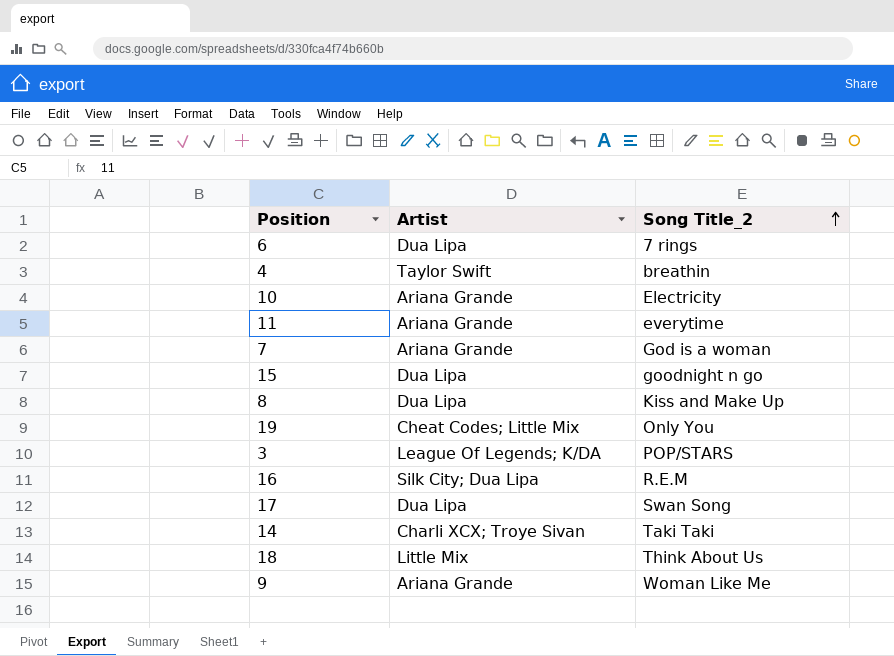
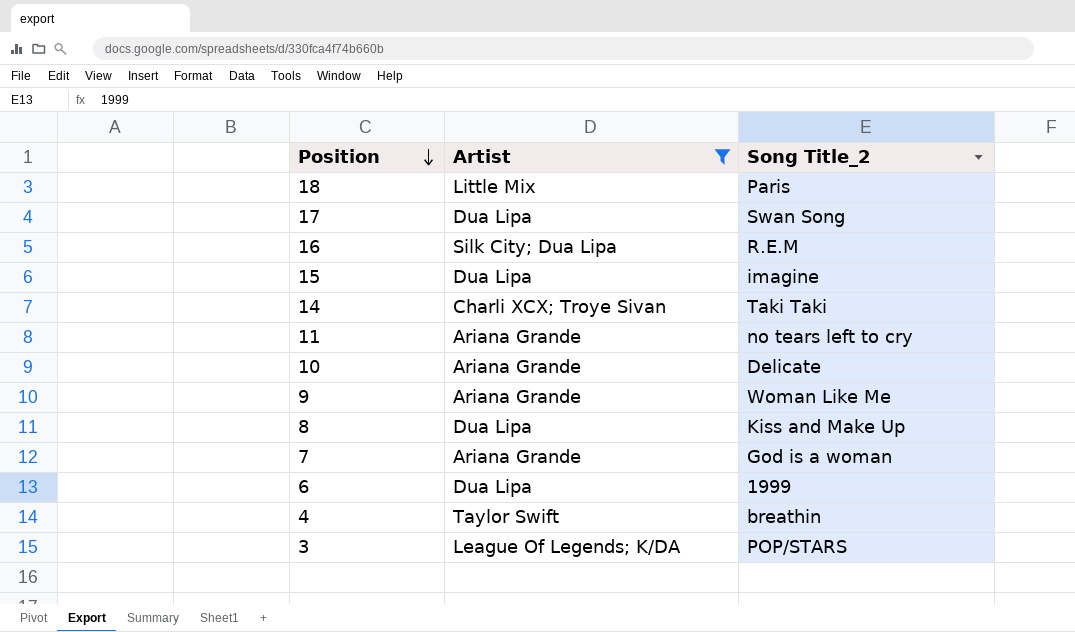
filter: none -> Artist != Cheat Codes; Little Mix
row order: Song Title_2 ascending -> Position descending
18 | Song Title_2: Think About Us -> Paris
15 | Song Title_2: goodnight n go -> imagine
11 | Song Title_2: everytime -> no tears left to cry
10 | Song Title_2: Electricity -> Delicate
6 | Song Title_2: 7 rings -> 1999

